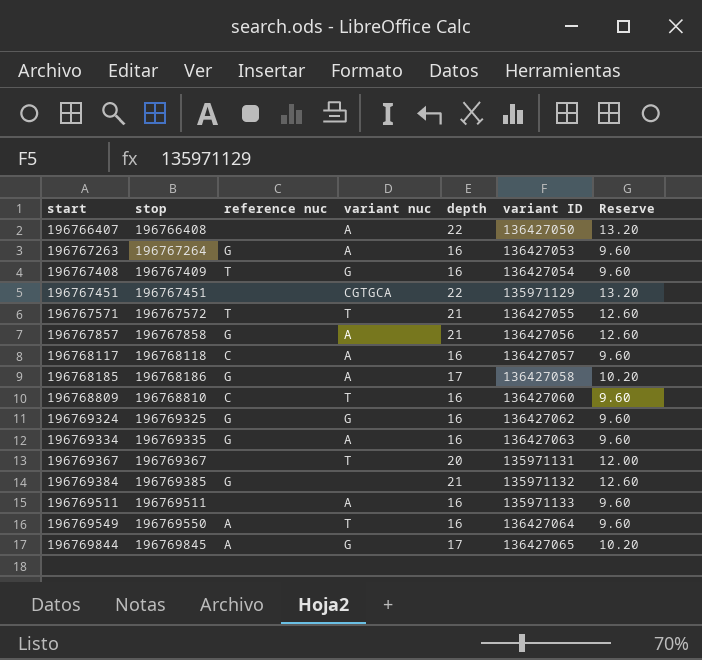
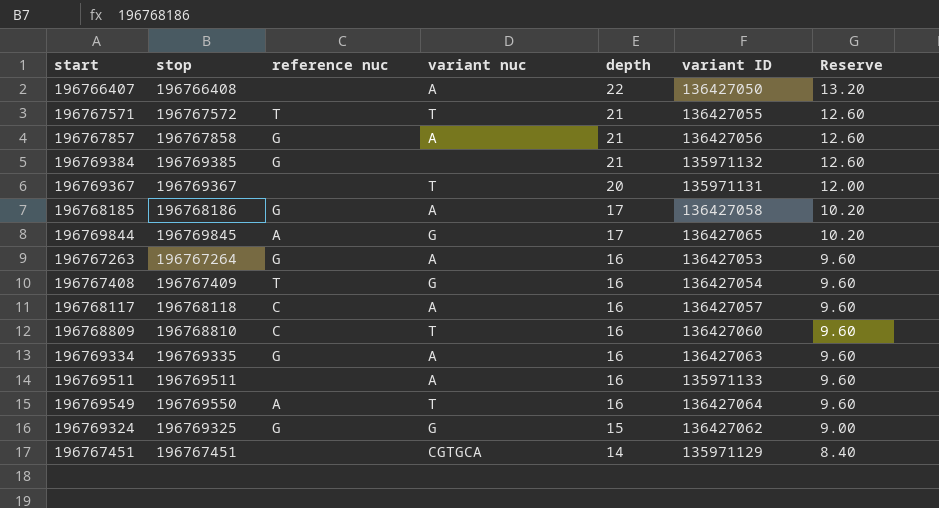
row order: start ascending -> depth descending
196769324 | depth: 16 -> 15
196769324 | Reserve: 9.60 -> 9.00
196767451 | depth: 22 -> 14
196767451 | Reserve: 13.20 -> 8.40

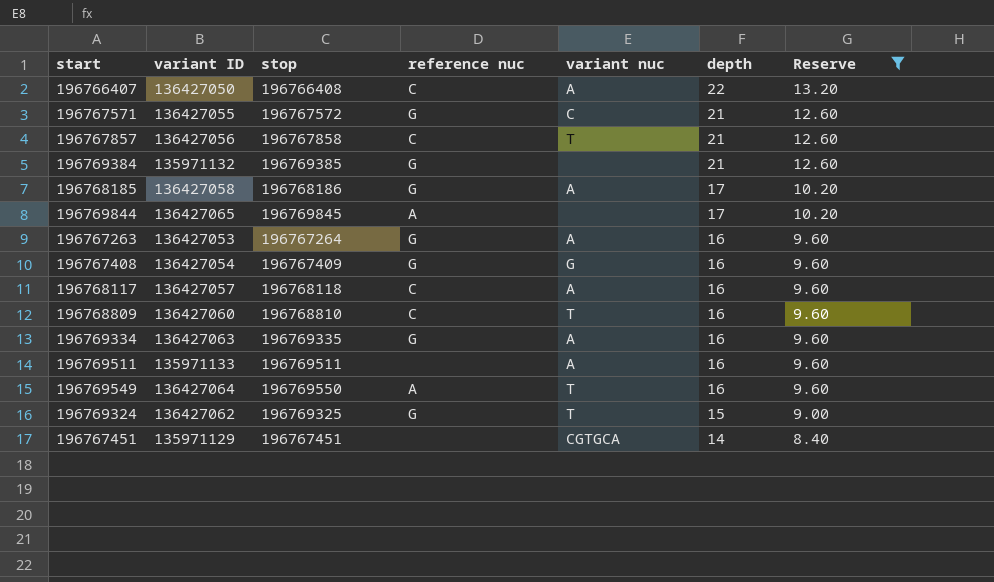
filter: none -> Reserve != 12.00
column variant ID | position: 6 -> 2
196766407 | reference nuc: none -> C
196767571 | reference nuc: T -> G
196767571 | variant nuc: T -> C
196767857 | reference nuc: G -> C
196767857 | variant nuc: A -> T
196769844 | variant nuc: G -> none
196767408 | reference nuc: T -> G
196769324 | variant nuc: G -> T

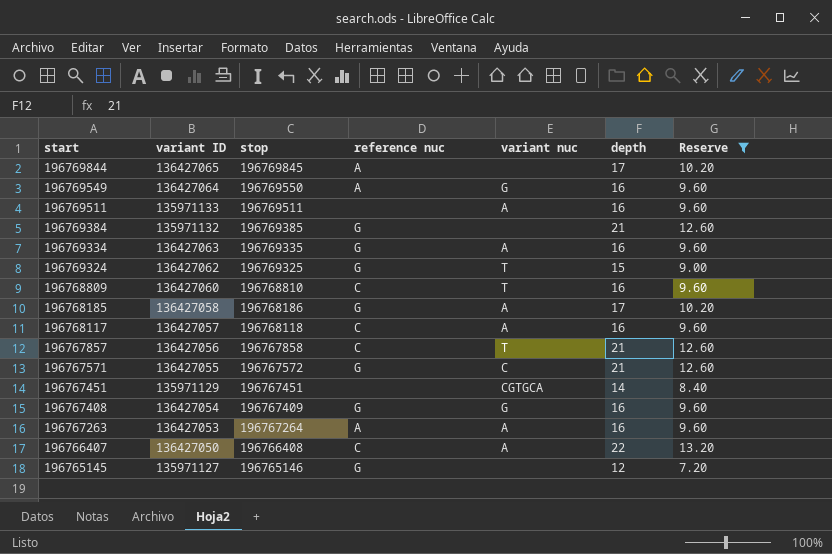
row order: depth descending -> start descending
196769549 | variant nuc: T -> G
196767263 | reference nuc: G -> A
row 196765145: none -> 135971127 | 196765146 | G | none | 12 | 7.20

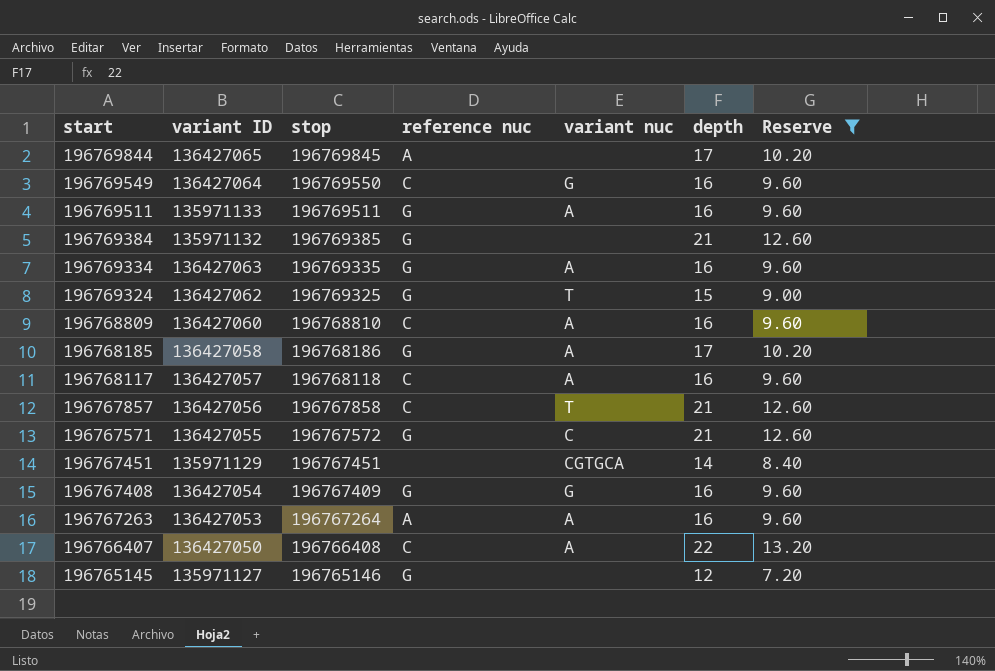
196769549 | reference nuc: A -> C
196769511 | reference nuc: none -> G
196768809 | variant nuc: T -> A

